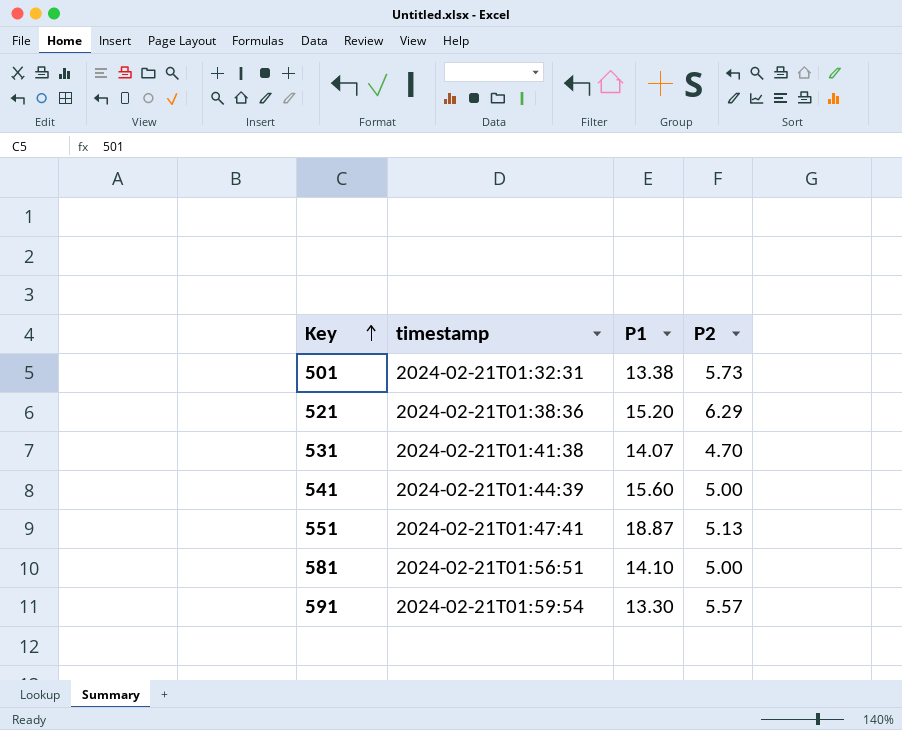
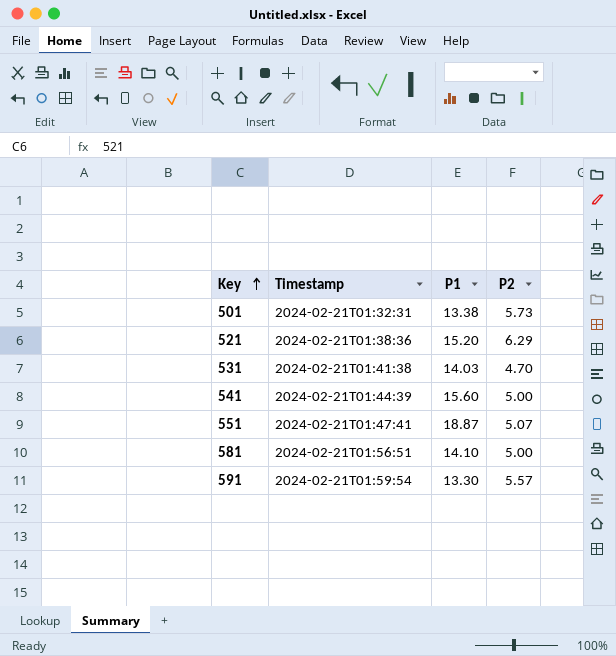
column name: timestamp -> Timestamp
531 | P1: 14.07 -> 14.03
551 | P2: 5.13 -> 5.07

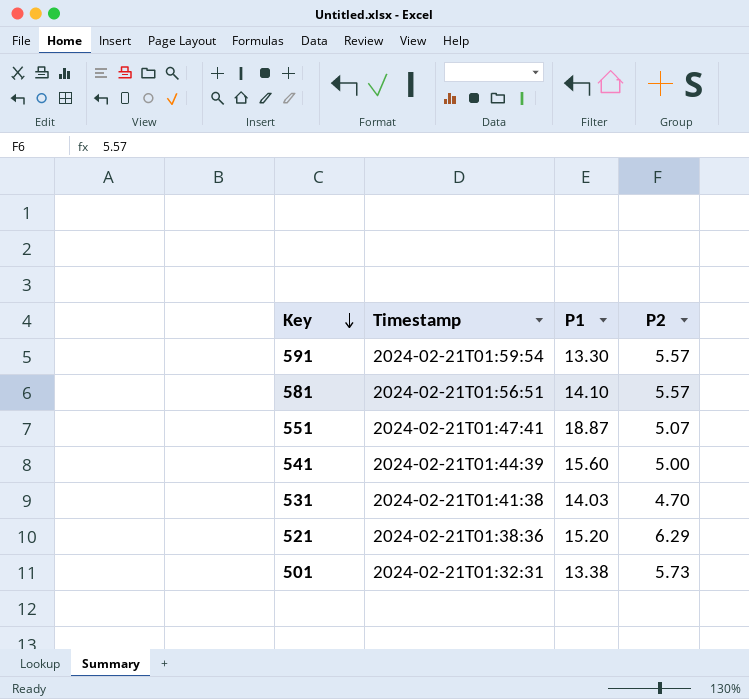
row order: Key ascending -> Key descending
581 | P2: 5.00 -> 5.57

